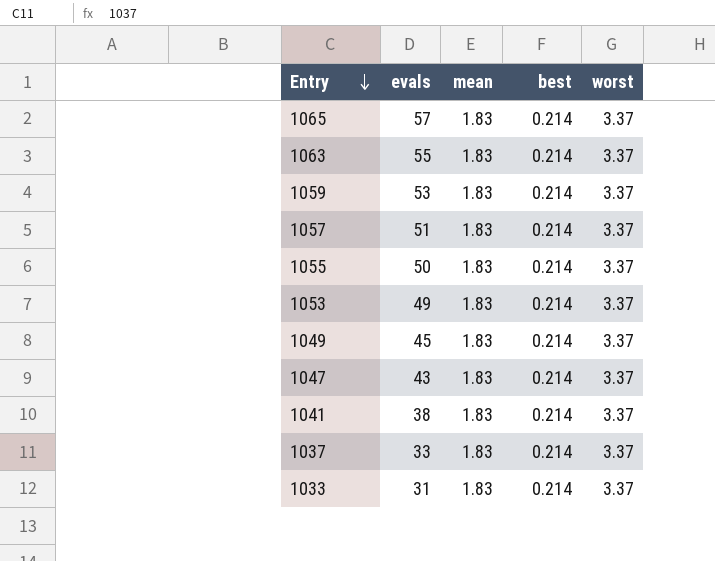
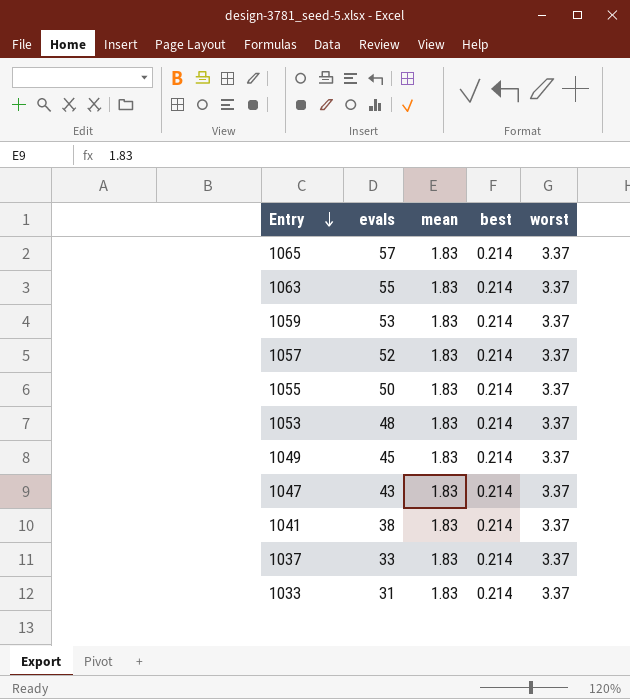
1057 | evals: 51 -> 52
1053 | evals: 49 -> 48

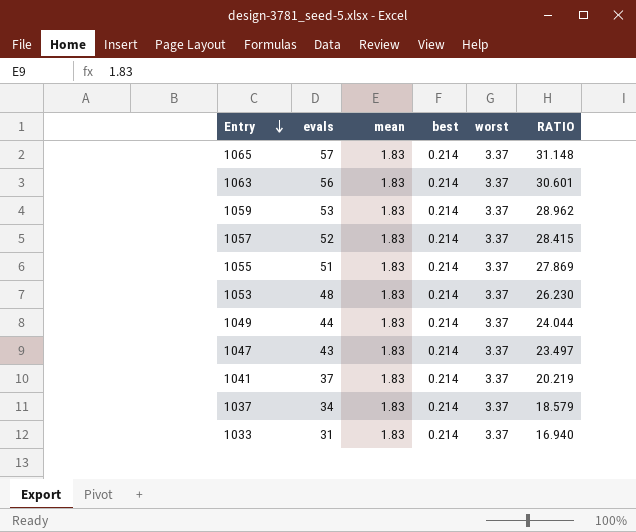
column RATIO | formula: none -> [evals] / [mean]
1063 | evals: 55 -> 56
1055 | evals: 50 -> 51
1049 | evals: 45 -> 44
1041 | evals: 38 -> 37
1037 | evals: 33 -> 34

